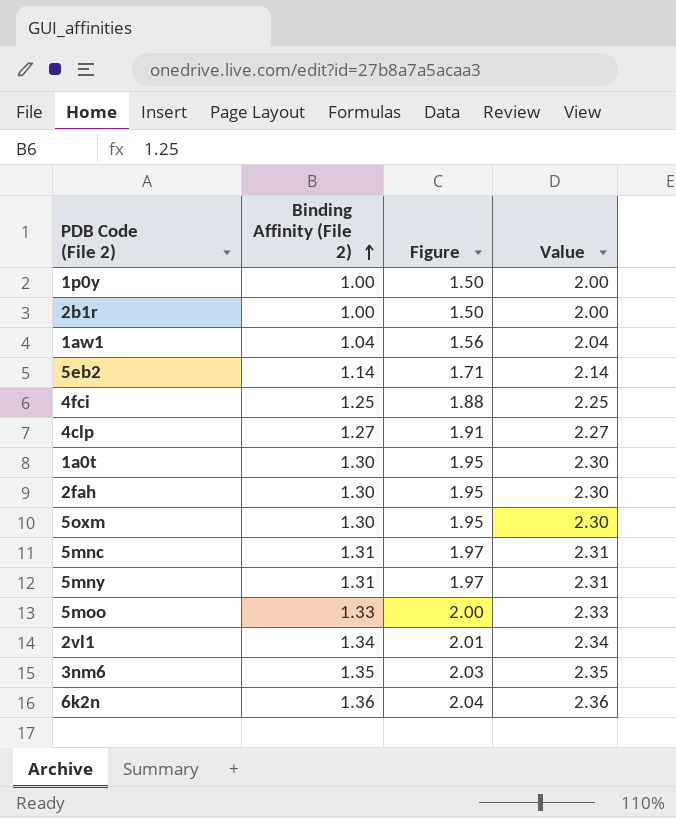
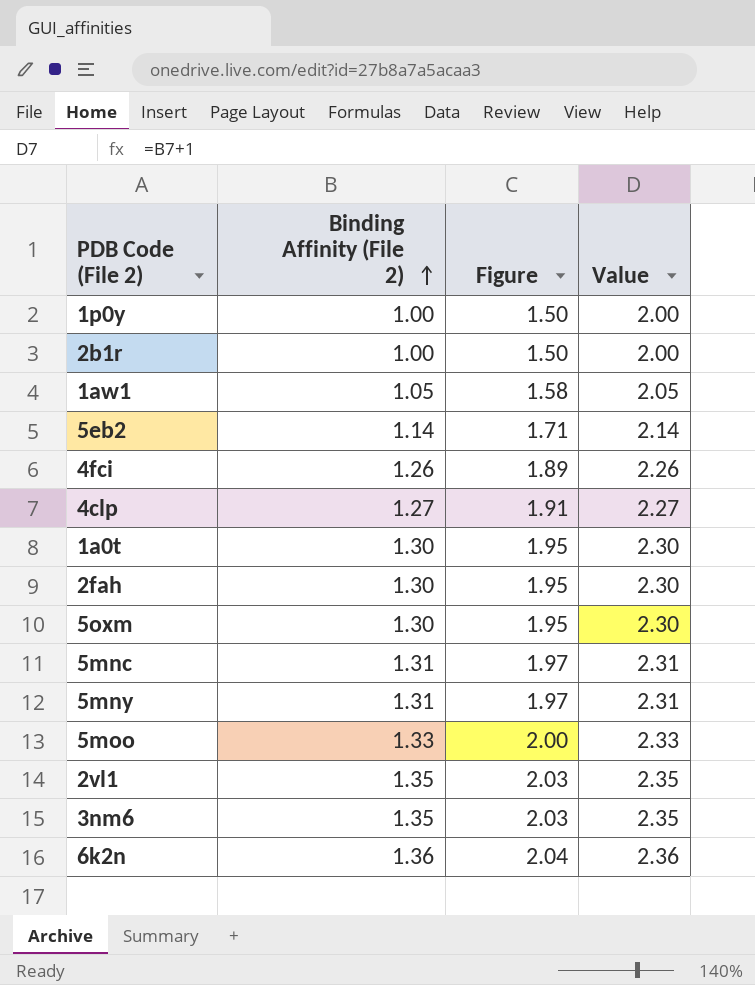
1aw1 | Binding Affinity (File 2): 1.04 -> 1.05
1aw1 | Figure: 1.56 -> 1.58
1aw1 | Value: 2.04 -> 2.05
4fci | Binding Affinity (File 2): 1.25 -> 1.26
4fci | Figure: 1.88 -> 1.89
4fci | Value: 2.25 -> 2.26
2vl1 | Binding Affinity (File 2): 1.34 -> 1.35
2vl1 | Figure: 2.01 -> 2.03
2vl1 | Value: 2.34 -> 2.35

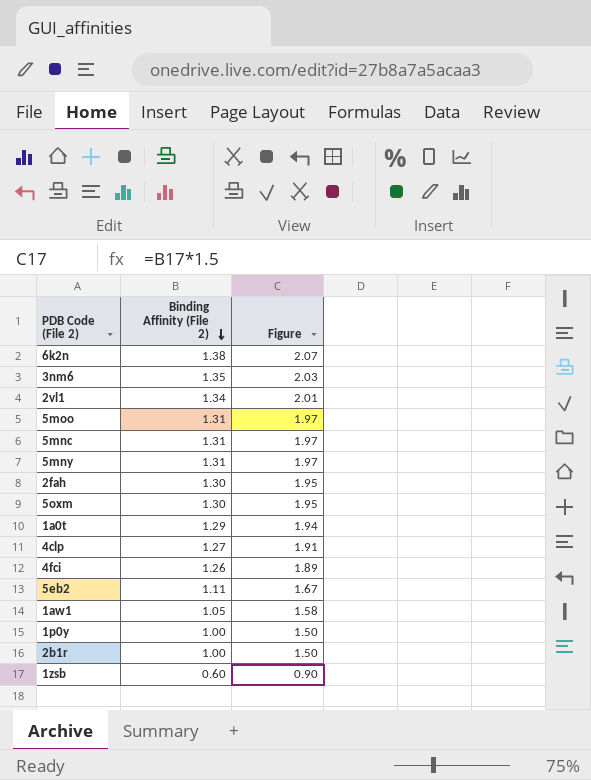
row order: Binding Affinity (File 2) ascending -> Binding Affinity (File 2) descending
column Value | formula: [Binding Affinity (File 2)] + 1 -> none
6k2n | Binding Affinity (File 2): 1.36 -> 1.38
6k2n | Figure: 2.04 -> 2.07
2vl1 | Binding Affinity (File 2): 1.35 -> 1.34
2vl1 | Figure: 2.03 -> 2.01
5moo | Binding Affinity (File 2): 1.33 -> 1.31
5moo | Figure: 2.00 -> 1.97
1a0t | Binding Affinity (File 2): 1.30 -> 1.29
1a0t | Figure: 1.95 -> 1.94
5eb2 | Binding Affinity (File 2): 1.14 -> 1.11
5eb2 | Figure: 1.71 -> 1.67
row 1zsb: none -> 0.60 | 0.90

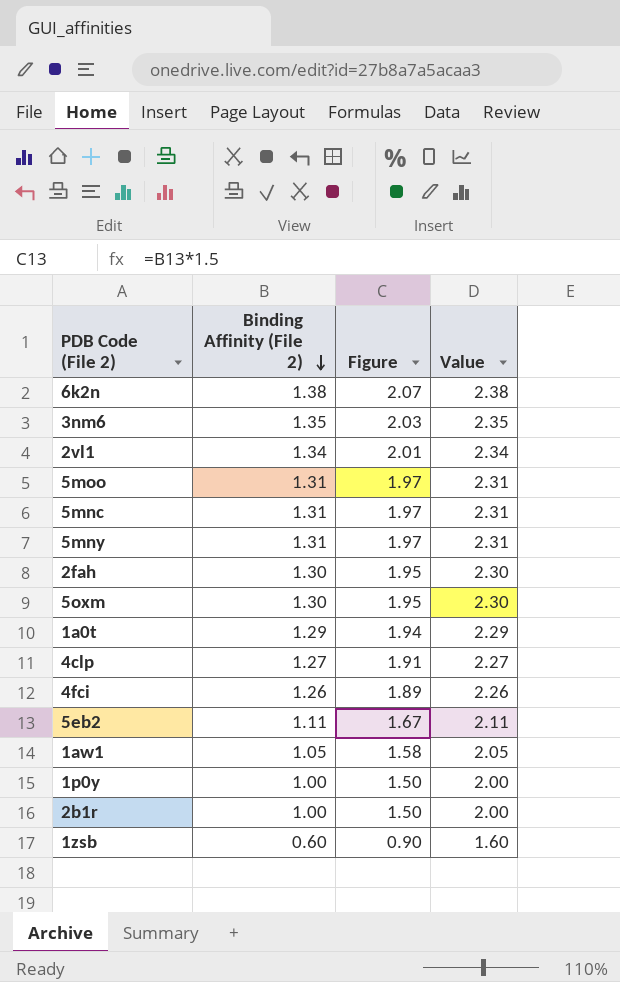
column Value | formula: none -> [Binding Affinity (File 2)] + 1

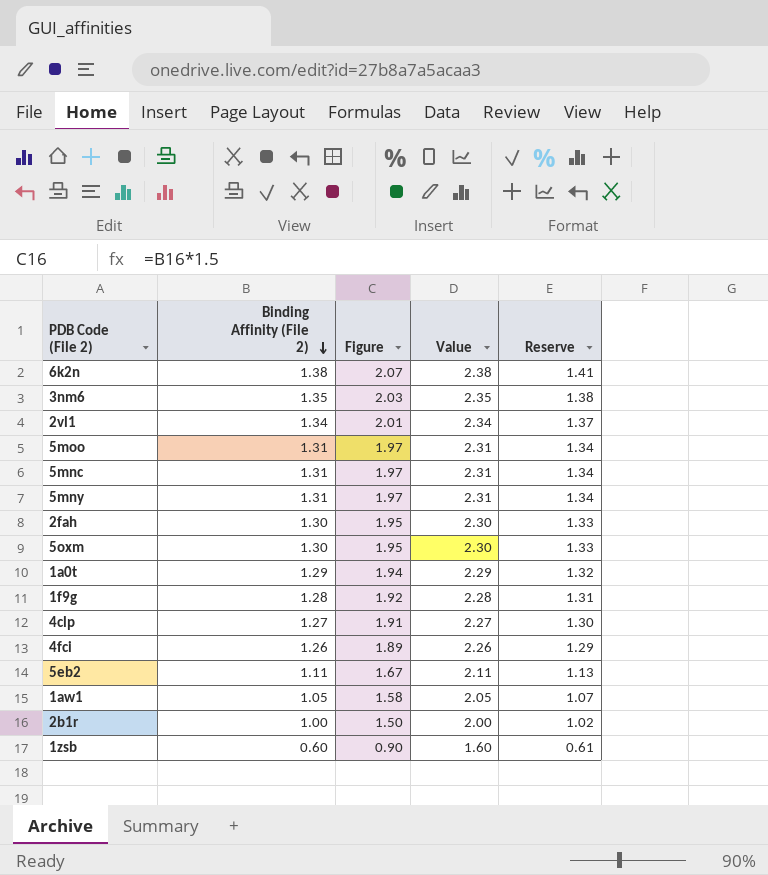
column Reserve | formula: none -> [Binding Affinity (File 2)] * 1.02
row 1p0y: 1.00 | 1.50 | 2.00 -> none
row 1f9g: none -> 1.28 | 1.92 | 2.28 | 1.31

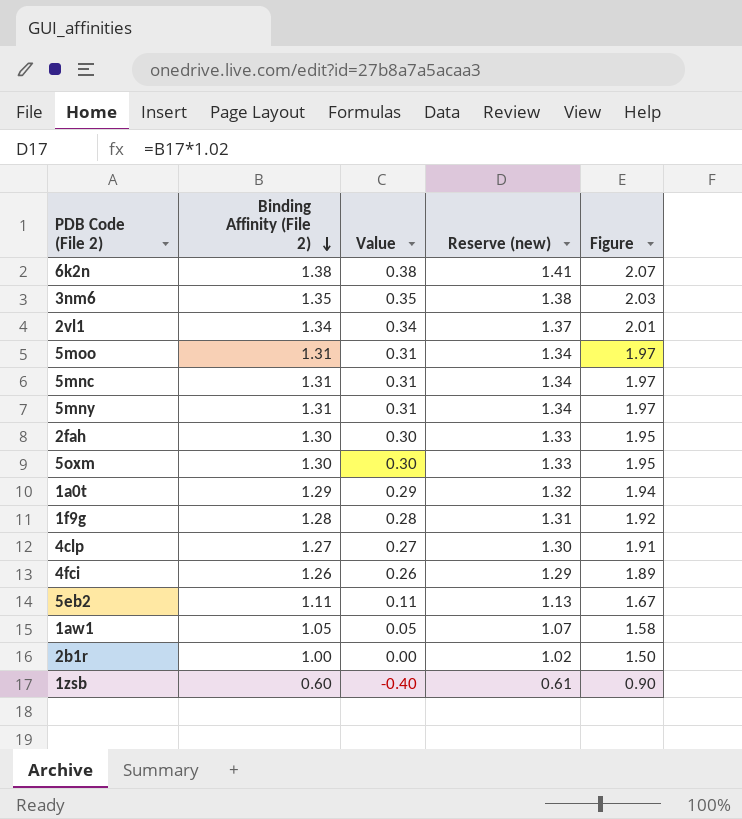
column Value | formula: [Binding Affinity (File 2)] + 1 -> [Binding Affinity (File 2)] - 1
column name: Reserve -> Reserve (new)
column Figure | position: 3 -> 5

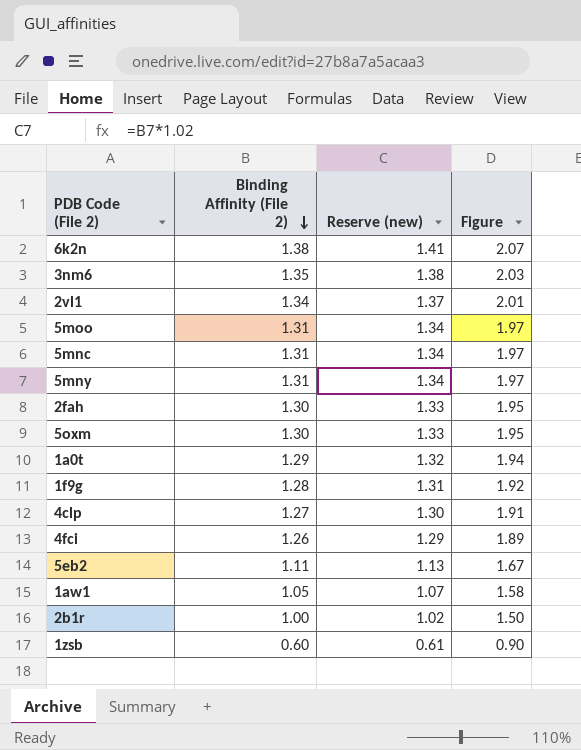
column Value | formula: [Binding Affinity (File 2)] - 1 -> none

